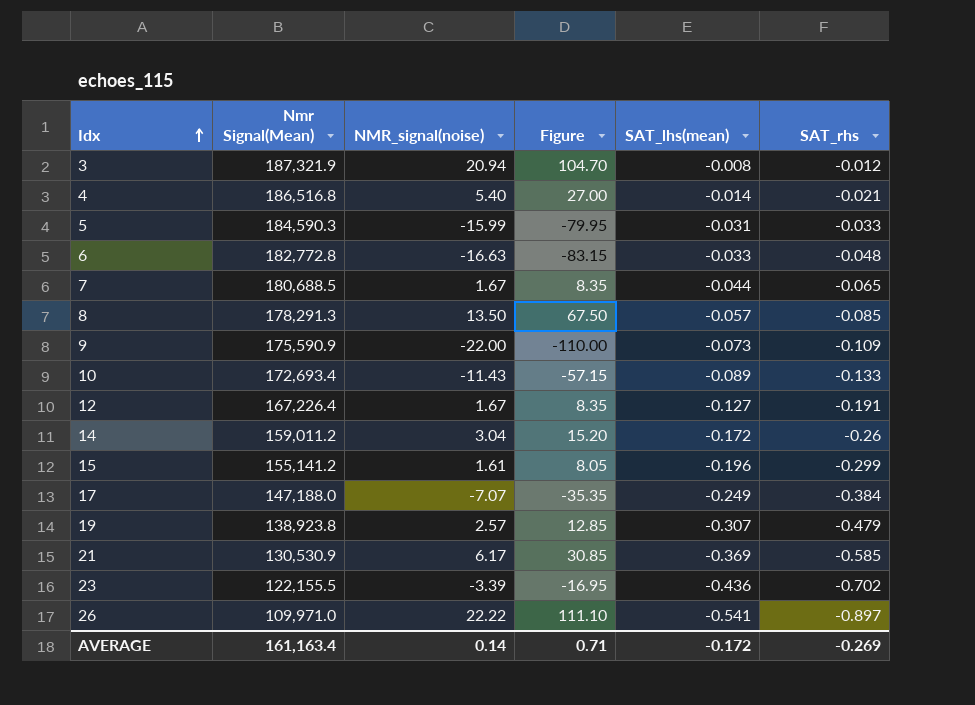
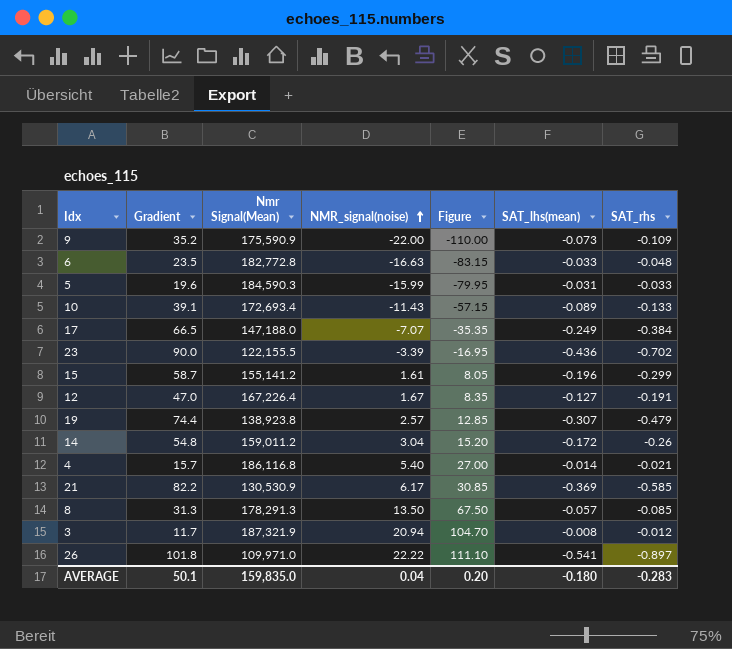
row order: Idx ascending -> NMR_signal(noise) ascending
column Gradient | position: none -> 2
row 7: 180,688.5 | 1.67 | 8.35 | -0.044 | -0.065 -> none
4 | Nmr Signal(Mean): 186,516.8 -> 186,116.8
AVERAGE | Nmr Signal(Mean): 161,163.4 -> 159,835.0
AVERAGE | NMR_signal(noise): 0.14 -> 0.04
AVERAGE | Figure: 0.71 -> 0.20
AVERAGE | SAT_lhs(mean): -0.172 -> -0.180
AVERAGE | SAT_rhs: -0.269 -> -0.283

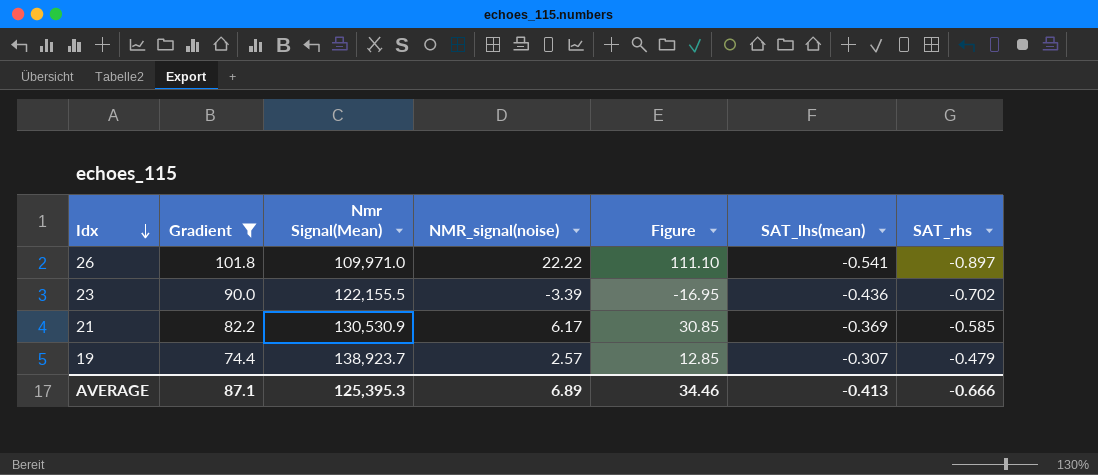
filter: none -> Gradient >= 74.4
row order: NMR_signal(noise) ascending -> Idx descending
19 | Nmr Signal(Mean): 138,923.8 -> 138,923.7
AVERAGE | Gradient: 50.1 -> 87.1
AVERAGE | Nmr Signal(Mean): 159,835.0 -> 125,395.3
AVERAGE | NMR_signal(noise): 0.04 -> 6.89
AVERAGE | Figure: 0.20 -> 34.46
AVERAGE | SAT_lhs(mean): -0.180 -> -0.413
AVERAGE | SAT_rhs: -0.283 -> -0.666

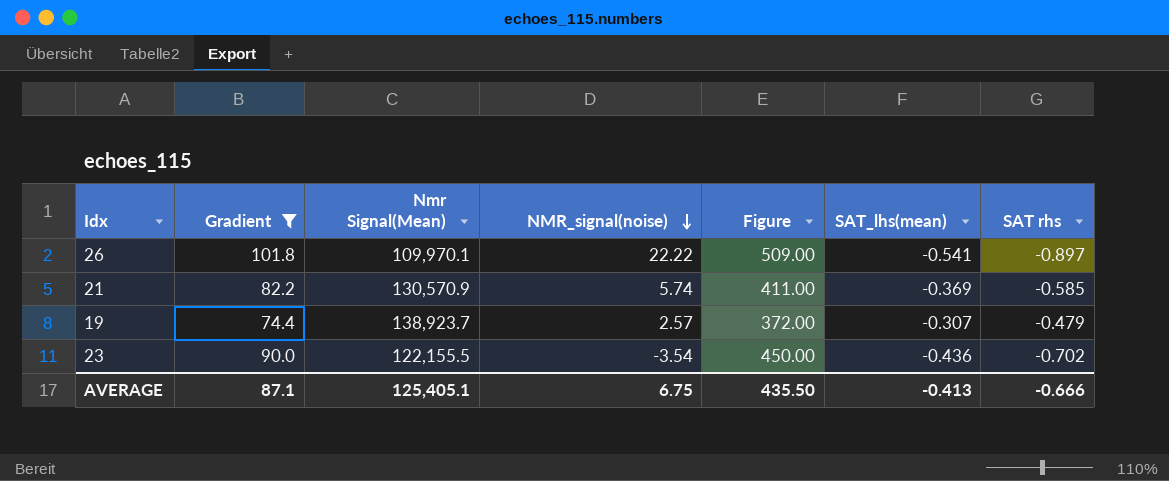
row order: Idx descending -> NMR_signal(noise) descending
column Figure | formula: [NMR_signal(noise)] * 5 -> [Gradient] * 5
column name: SAT_rhs -> SAT rhs
26 | Nmr Signal(Mean): 109,971.0 -> 109,970.1
21 | Nmr Signal(Mean): 130,530.9 -> 130,570.9
21 | NMR_signal(noise): 6.17 -> 5.74
23 | NMR_signal(noise): -3.39 -> -3.54
AVERAGE | Nmr Signal(Mean): 125,395.3 -> 125,405.1
AVERAGE | NMR_signal(noise): 6.89 -> 6.75
AVERAGE | Figure: 34.46 -> 435.50

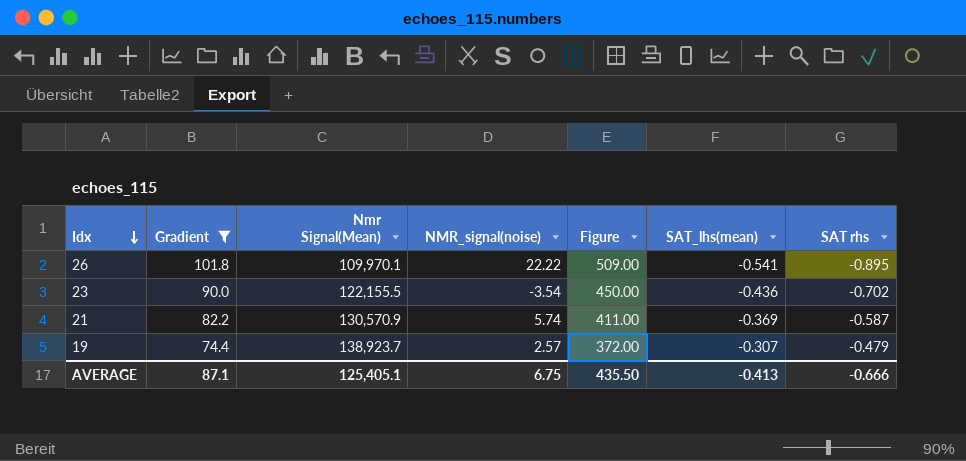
row order: NMR_signal(noise) descending -> Idx descending
26 | SAT rhs: -0.897 -> -0.895
21 | SAT rhs: -0.585 -> -0.587

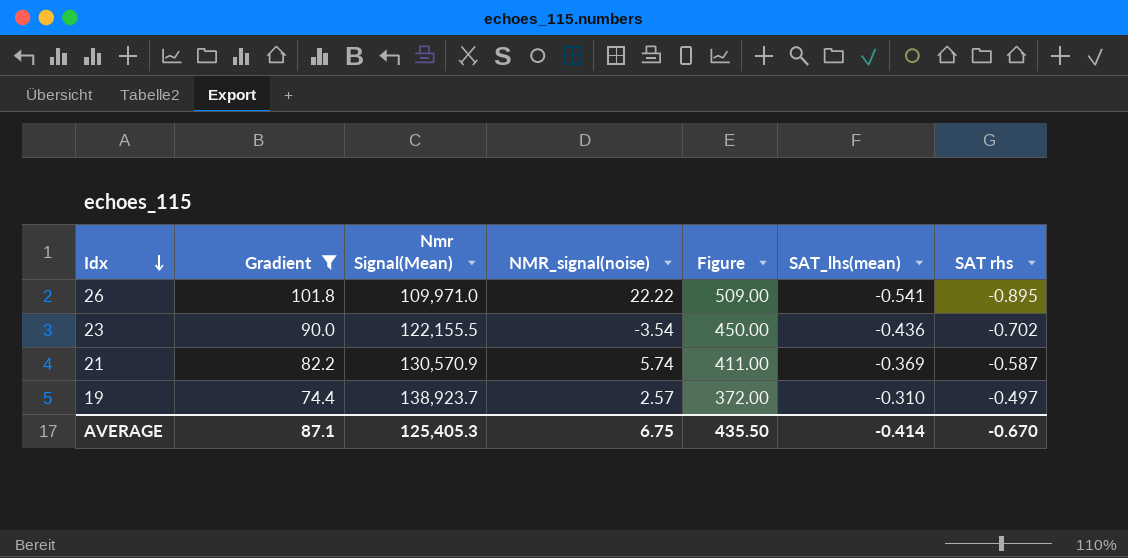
26 | Nmr Signal(Mean): 109,970.1 -> 109,971.0
19 | SAT_lhs(mean): -0.307 -> -0.310
19 | SAT rhs: -0.479 -> -0.497
AVERAGE | Nmr Signal(Mean): 125,405.1 -> 125,405.3
AVERAGE | SAT_lhs(mean): -0.413 -> -0.414
AVERAGE | SAT rhs: -0.666 -> -0.670

